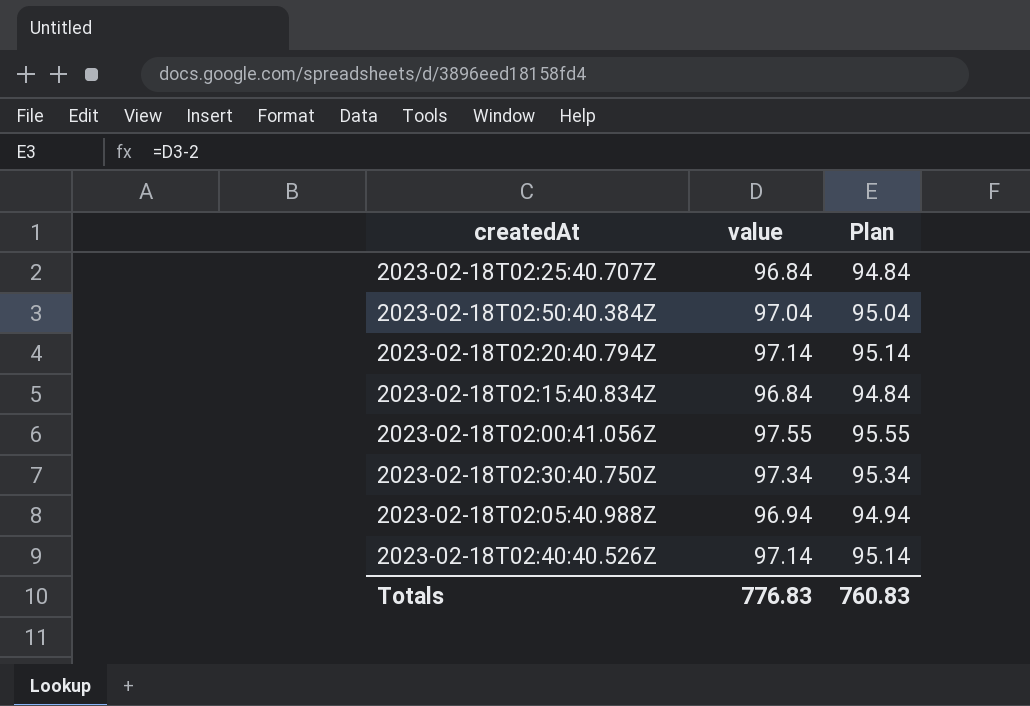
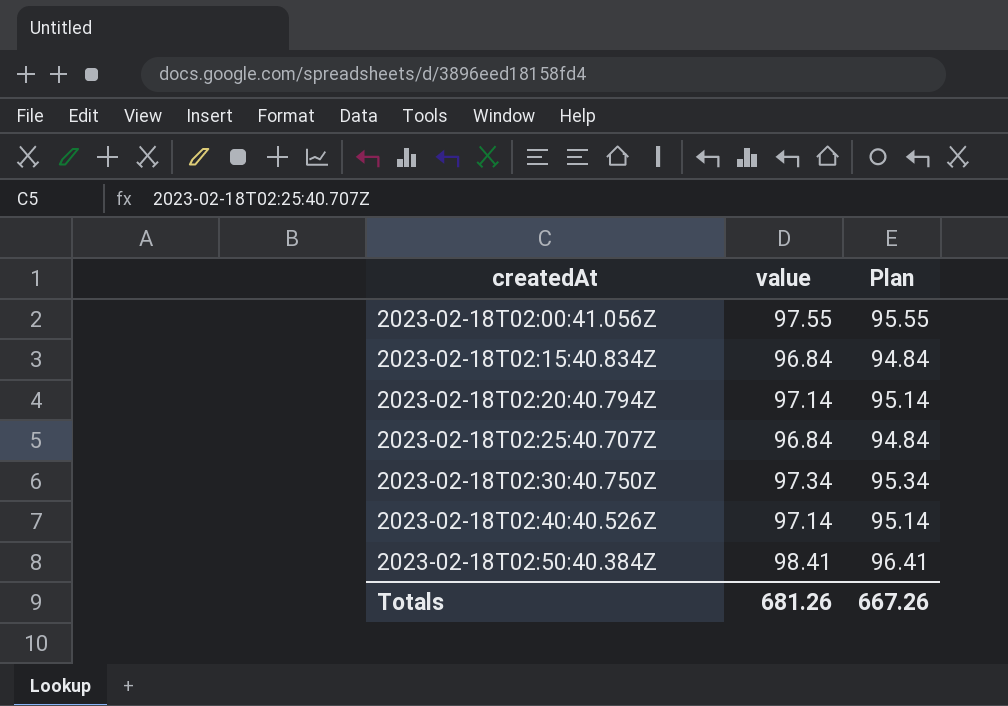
row order: none -> createdAt ascending
row 2023-02-18T02:05:40.988Z: 96.94 | 94.94 -> none
2023-02-18T02:50:40.384Z | value: 97.04 -> 98.41
2023-02-18T02:50:40.384Z | Plan: 95.04 -> 96.41
Totals | value: 776.83 -> 681.26
Totals | Plan: 760.83 -> 667.26

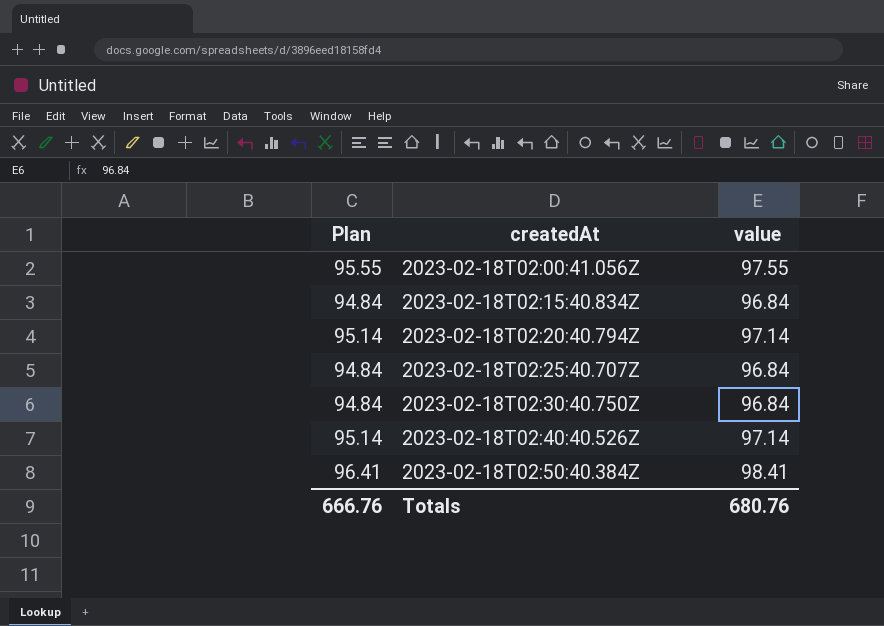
column Plan | position: 3 -> 1
2023-02-18T02:30:40.750Z | Plan: 95.34 -> 94.84
2023-02-18T02:30:40.750Z | value: 97.34 -> 96.84
Totals | Plan: 667.26 -> 666.76
Totals | value: 681.26 -> 680.76

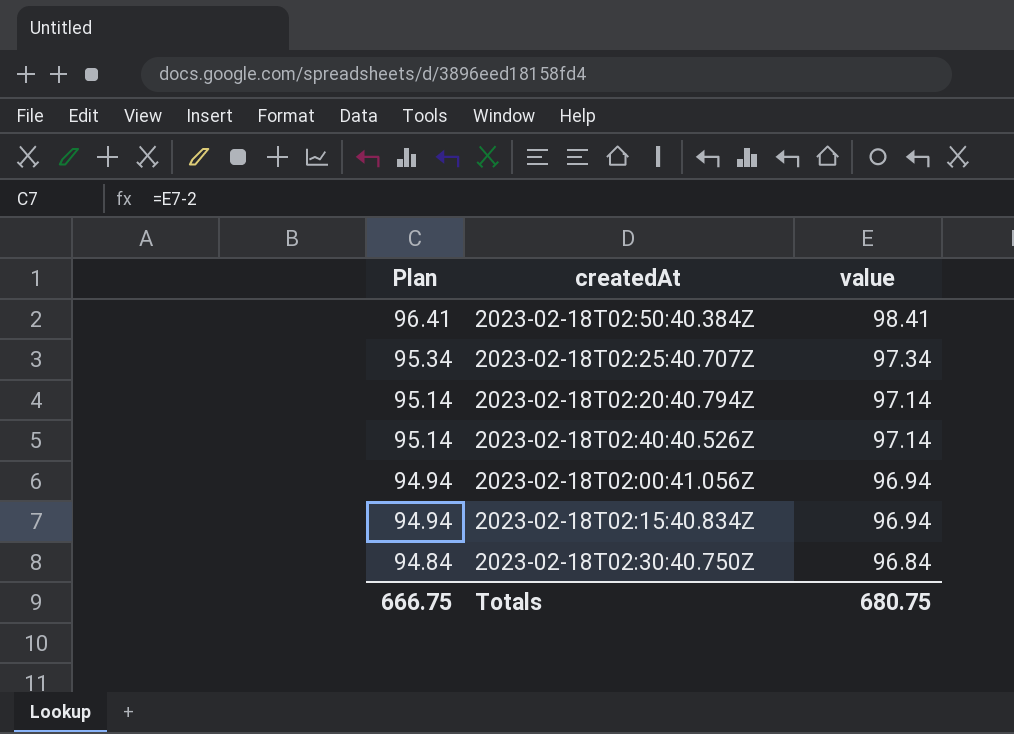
row order: createdAt ascending -> Plan descending
2023-02-18T02:25:40.707Z | Plan: 94.84 -> 95.34
2023-02-18T02:25:40.707Z | value: 96.84 -> 97.34
2023-02-18T02:00:41.056Z | Plan: 95.55 -> 94.94
2023-02-18T02:00:41.056Z | value: 97.55 -> 96.94
2023-02-18T02:15:40.834Z | Plan: 94.84 -> 94.94
2023-02-18T02:15:40.834Z | value: 96.84 -> 96.94
Totals | Plan: 666.76 -> 666.75
Totals | value: 680.76 -> 680.75

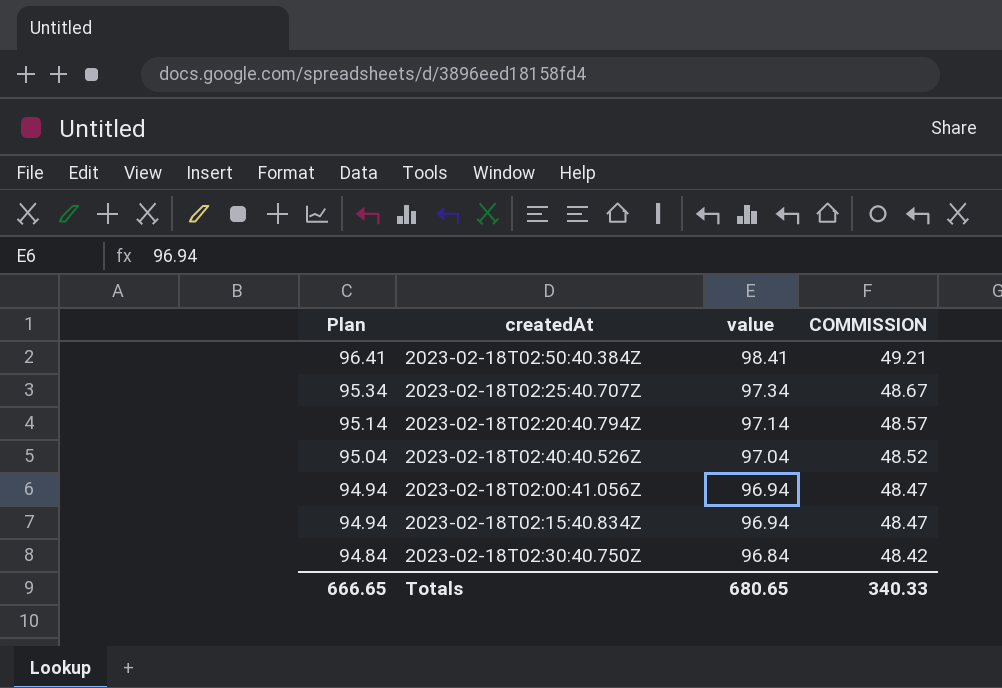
column COMMISSION | formula: none -> [value] * 0.5
2023-02-18T02:40:40.526Z | Plan: 95.14 -> 95.04
2023-02-18T02:40:40.526Z | value: 97.14 -> 97.04
Totals | Plan: 666.75 -> 666.65
Totals | value: 680.75 -> 680.65

